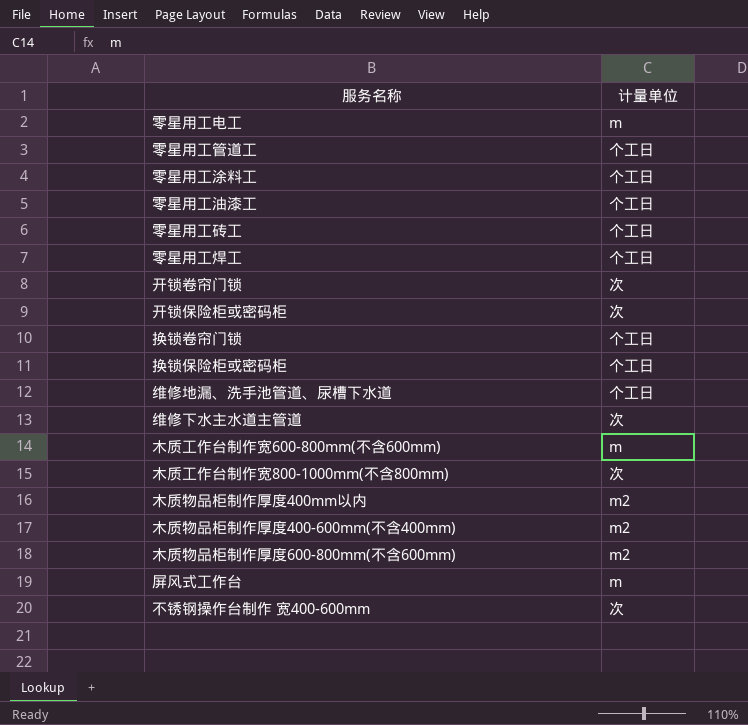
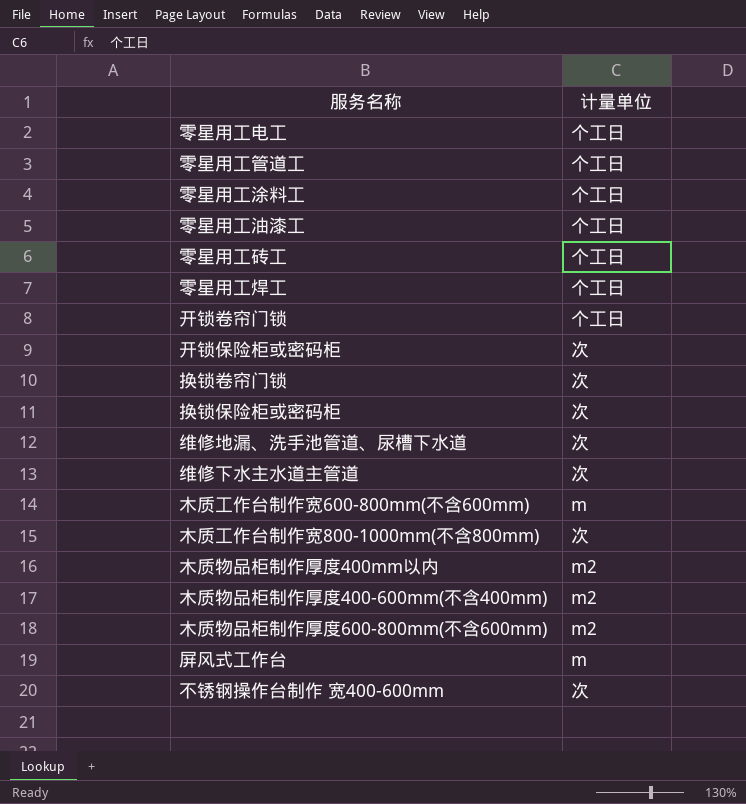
零星用工电工 | 计量单位: m -> 个工日
开锁卷帘门锁 | 计量单位: 次 -> 个工日
换锁卷帘门锁 | 计量单位: 个工日 -> 次
换锁保险柜或密码柜 | 计量单位: 个工日 -> 次
维修地漏、洗手池管道、尿槽下水道 | 计量单位: 个工日 -> 次

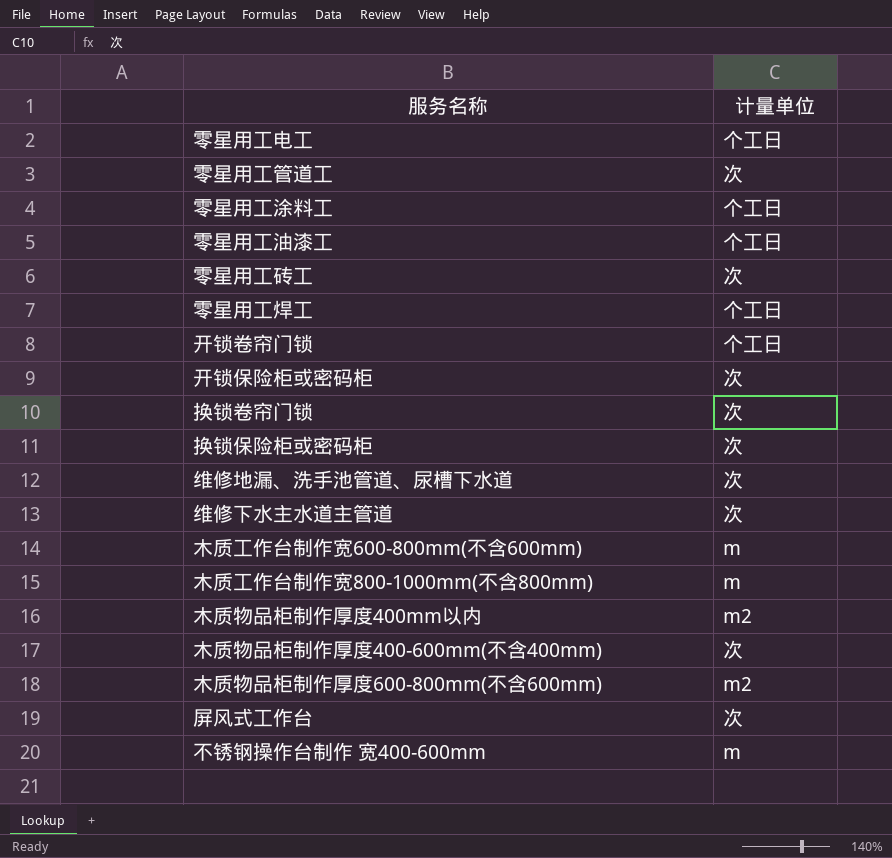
零星用工管道工 | 计量单位: 个工日 -> 次
零星用工砖工 | 计量单位: 个工日 -> 次
木质工作台制作宽800-1000mm(不含800mm) | 计量单位: 次 -> m
木质物品柜制作厚度400-600mm(不含400mm) | 计量单位: m2 -> 次
屏风式工作台 | 计量单位: m -> 次
不锈钢操作台制作 宽400-600mm | 计量单位: 次 -> m

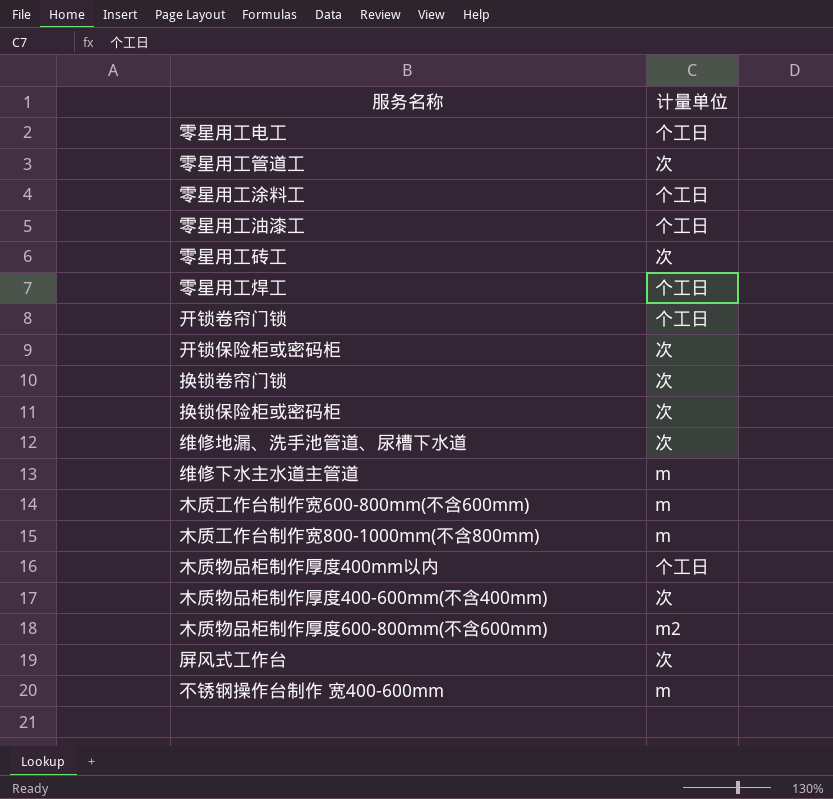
维修下水主水道主管道 | 计量单位: 次 -> m
木质物品柜制作厚度400mm以内 | 计量单位: m2 -> 个工日

